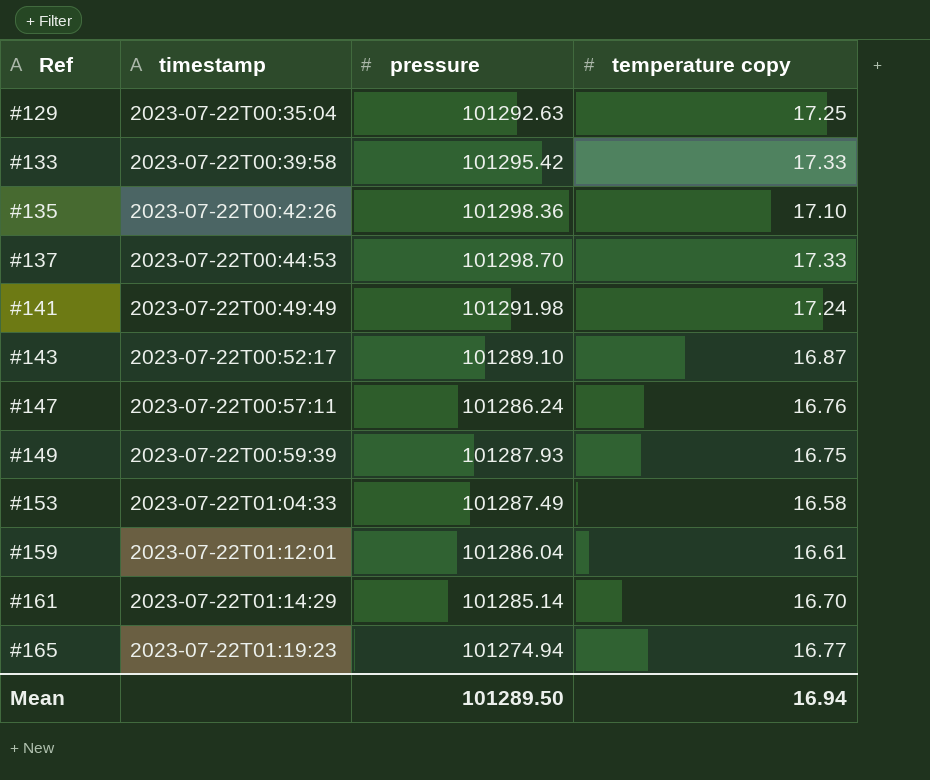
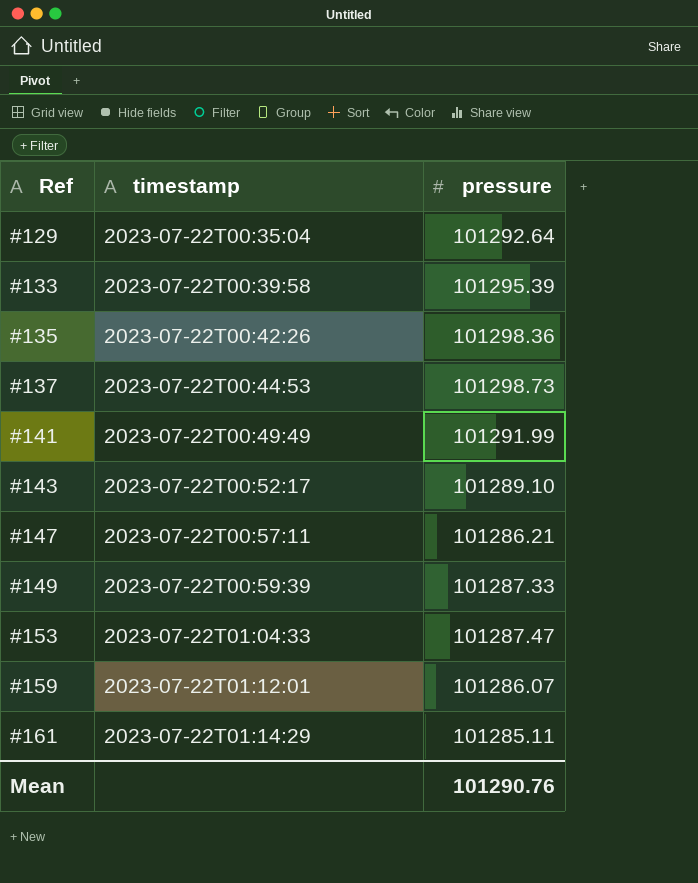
column temperature copy | position: 4 -> none
row #165: 2023-07-22T01:19:23 | 101274.94 | 16.77 -> none
#129 | pressure: 101292.63 -> 101292.64
#133 | pressure: 101295.42 -> 101295.39
#137 | pressure: 101298.70 -> 101298.73
#141 | pressure: 101291.98 -> 101291.99
#147 | pressure: 101286.24 -> 101286.21
#149 | pressure: 101287.93 -> 101287.33
#153 | pressure: 101287.49 -> 101287.47
#159 | pressure: 101286.04 -> 101286.07
#161 | pressure: 101285.14 -> 101285.11
Mean | pressure: 101289.50 -> 101290.76

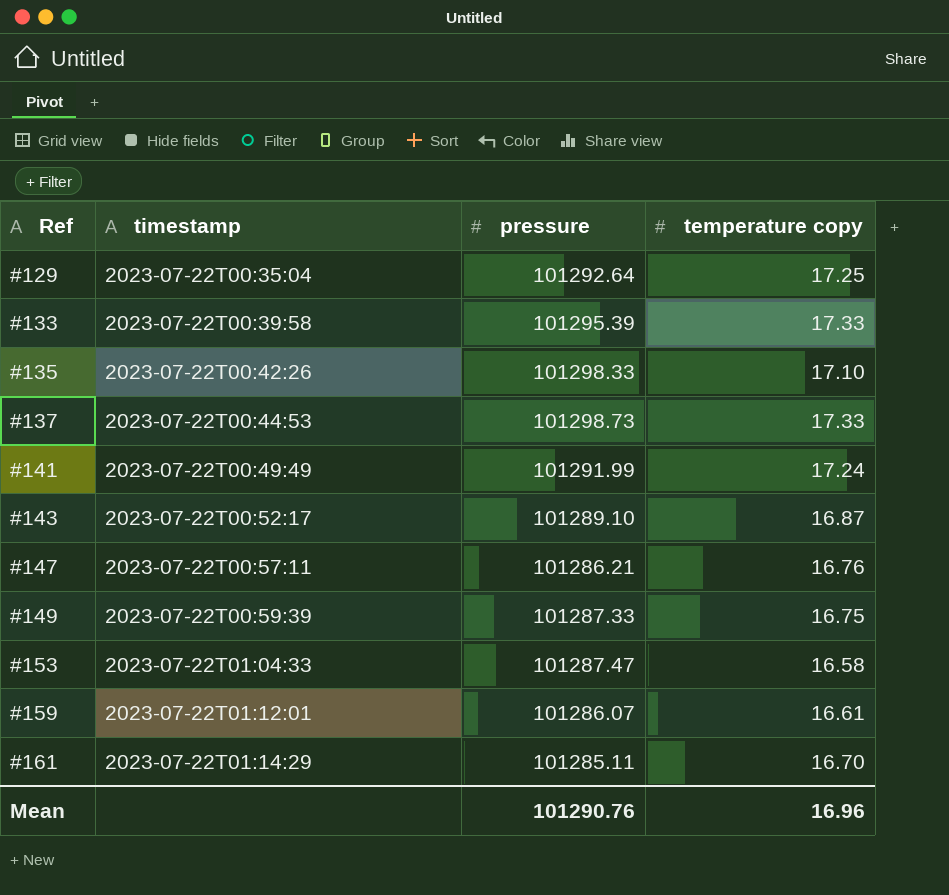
column temperature copy | position: none -> 4
#135 | pressure: 101298.36 -> 101298.33

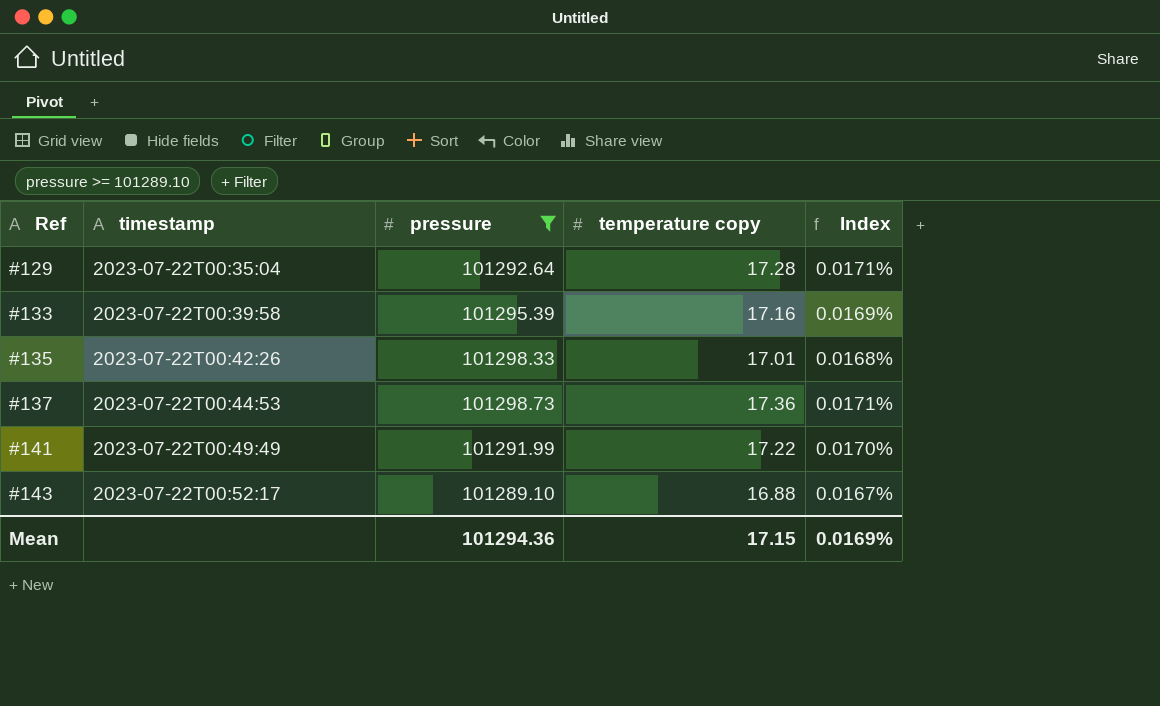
filter: none -> pressure >= 101289.10
column Index | formula: none -> [temperature copy] / [pressure]
#129 | temperature copy: 17.25 -> 17.28
#133 | temperature copy: 17.33 -> 17.16
#135 | temperature copy: 17.10 -> 17.01
#137 | temperature copy: 17.33 -> 17.36
#141 | temperature copy: 17.24 -> 17.22
#143 | temperature copy: 16.87 -> 16.88
Mean | pressure: 101290.76 -> 101294.36
Mean | temperature copy: 16.96 -> 17.15

